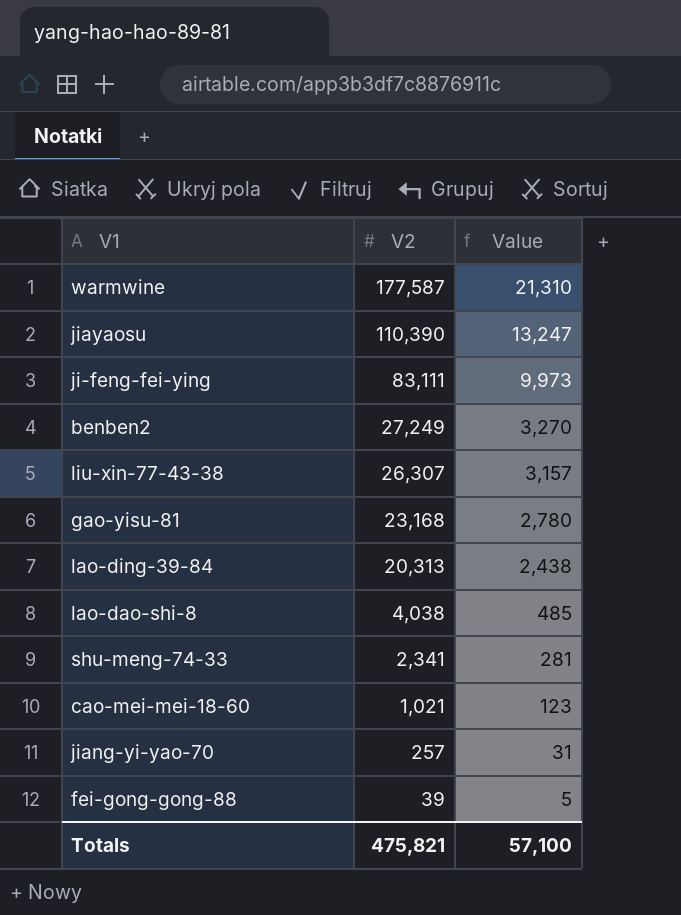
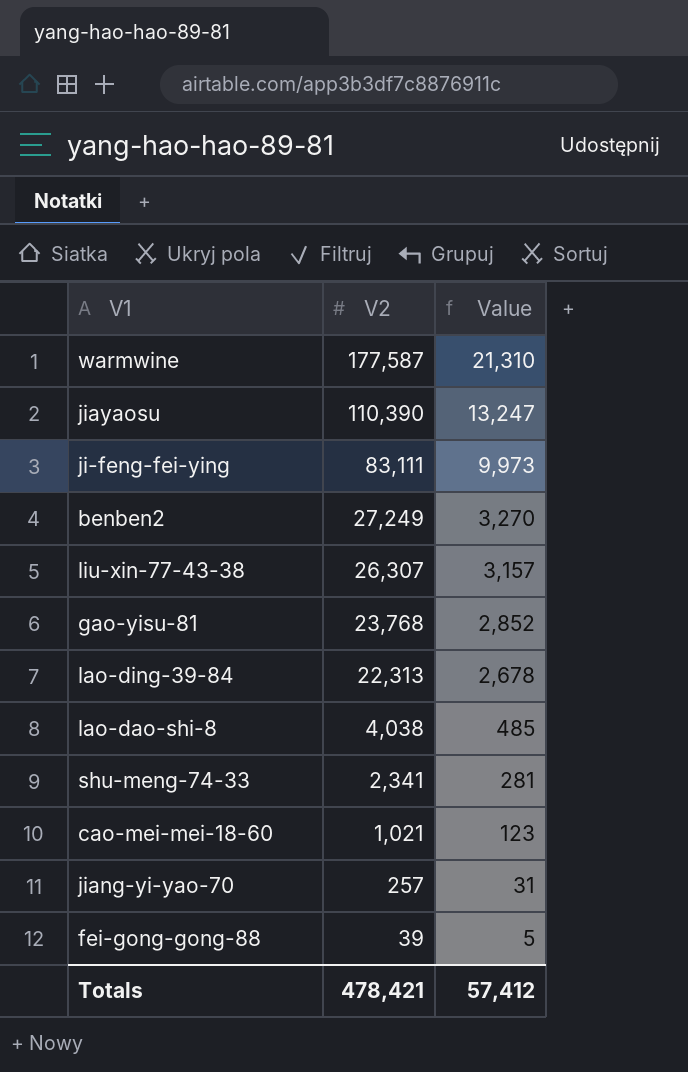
gao-yisu-81 | V2: 23,168 -> 23,768
gao-yisu-81 | Value: 2,780 -> 2,852
lao-ding-39-84 | V2: 20,313 -> 22,313
lao-ding-39-84 | Value: 2,438 -> 2,678
Totals | V2: 475,821 -> 478,421
Totals | Value: 57,100 -> 57,412

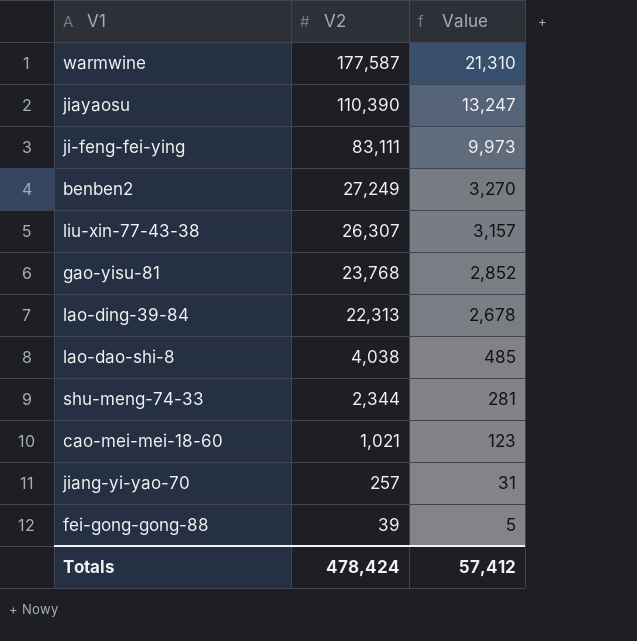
shu-meng-74-33 | V2: 2,341 -> 2,344
Totals | V2: 478,421 -> 478,424

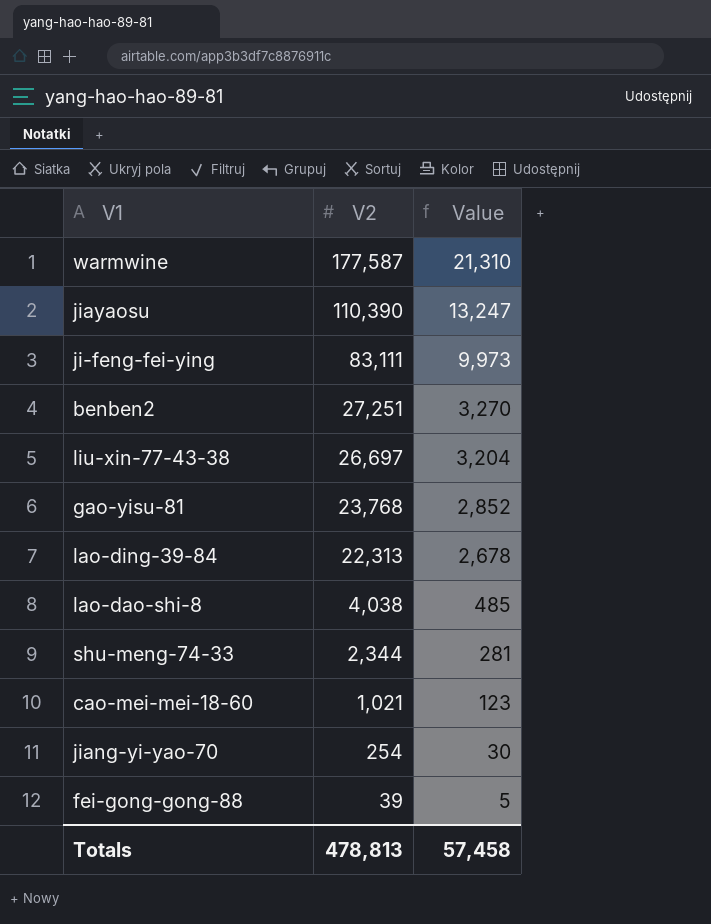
benben2 | V2: 27,249 -> 27,251
liu-xin-77-43-38 | V2: 26,307 -> 26,697
liu-xin-77-43-38 | Value: 3,157 -> 3,204
jiang-yi-yao-70 | V2: 257 -> 254
jiang-yi-yao-70 | Value: 31 -> 30
Totals | V2: 478,424 -> 478,813
Totals | Value: 57,412 -> 57,458

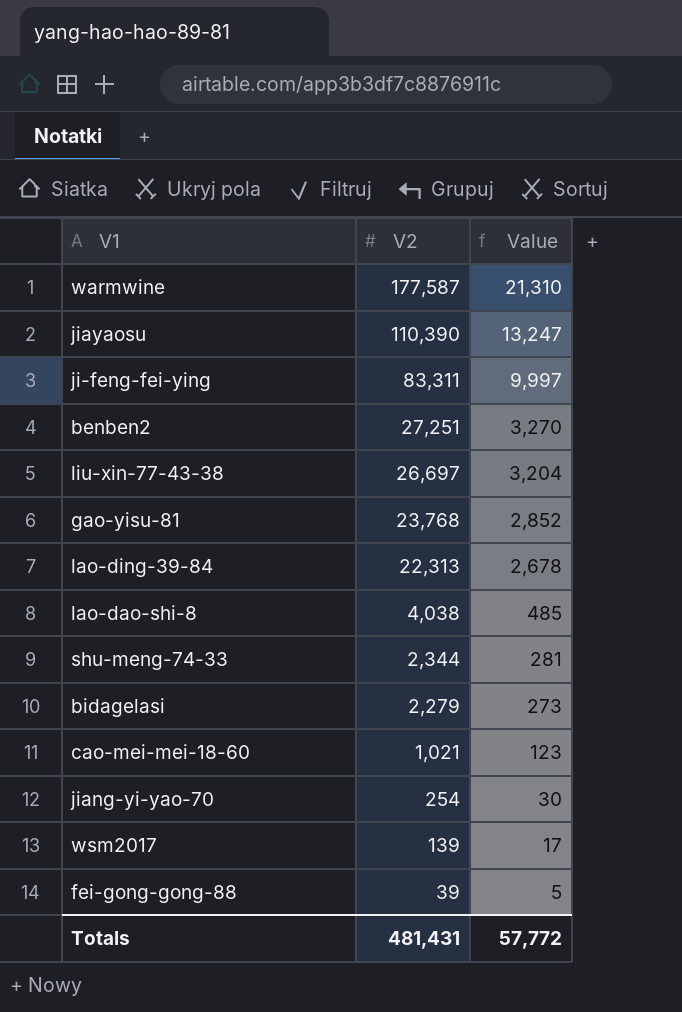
ji-feng-fei-ying | V2: 83,111 -> 83,311
ji-feng-fei-ying | Value: 9,973 -> 9,997
row bidagelasi: none -> 2,279 | 273
row wsm2017: none -> 139 | 17
Totals | V2: 478,813 -> 481,431
Totals | Value: 57,458 -> 57,772

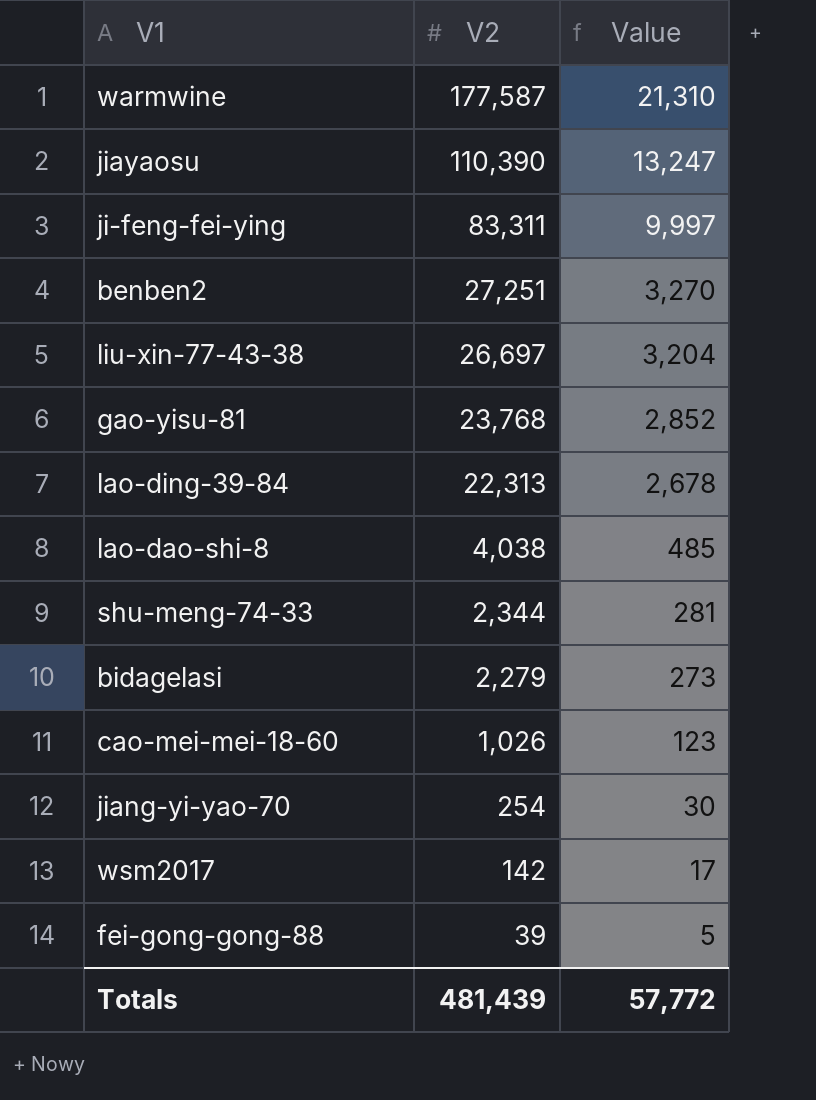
cao-mei-mei-18-60 | V2: 1,021 -> 1,026
wsm2017 | V2: 139 -> 142
Totals | V2: 481,431 -> 481,439

